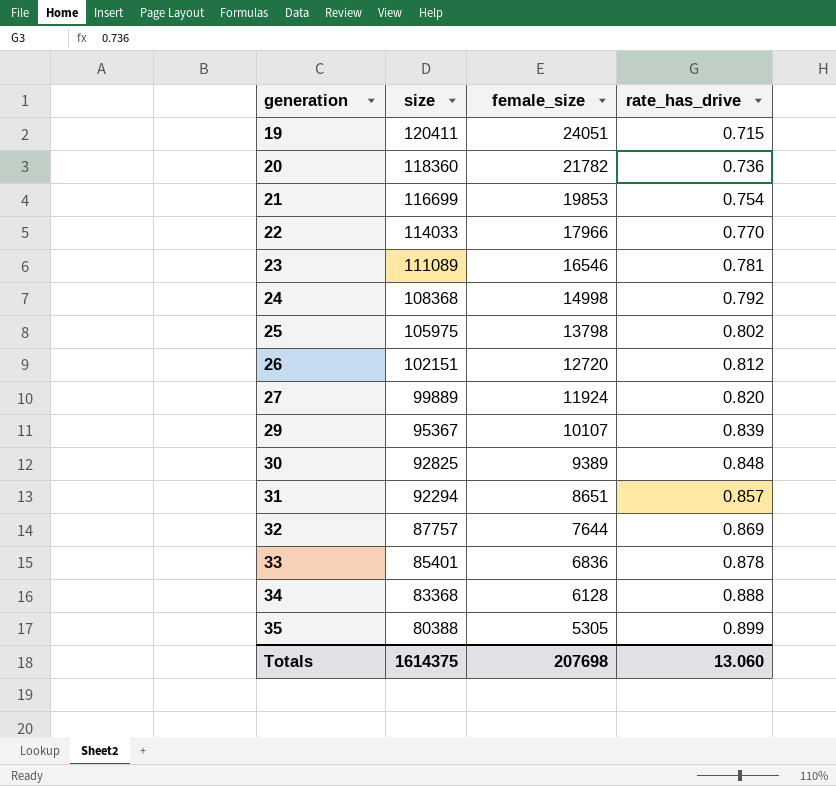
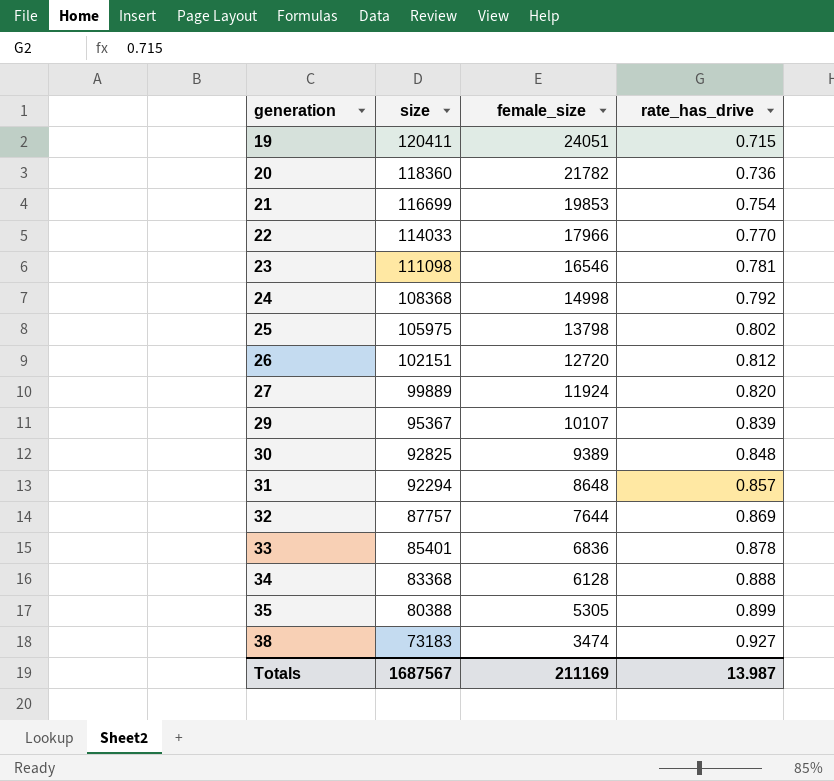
23 | size: 111089 -> 111098
31 | female_size: 8651 -> 8648
row 38: none -> 73183 | 3474 | 0.927
Totals | size: 1614375 -> 1687567
Totals | female_size: 207698 -> 211169
Totals | rate_has_drive: 13.060 -> 13.987

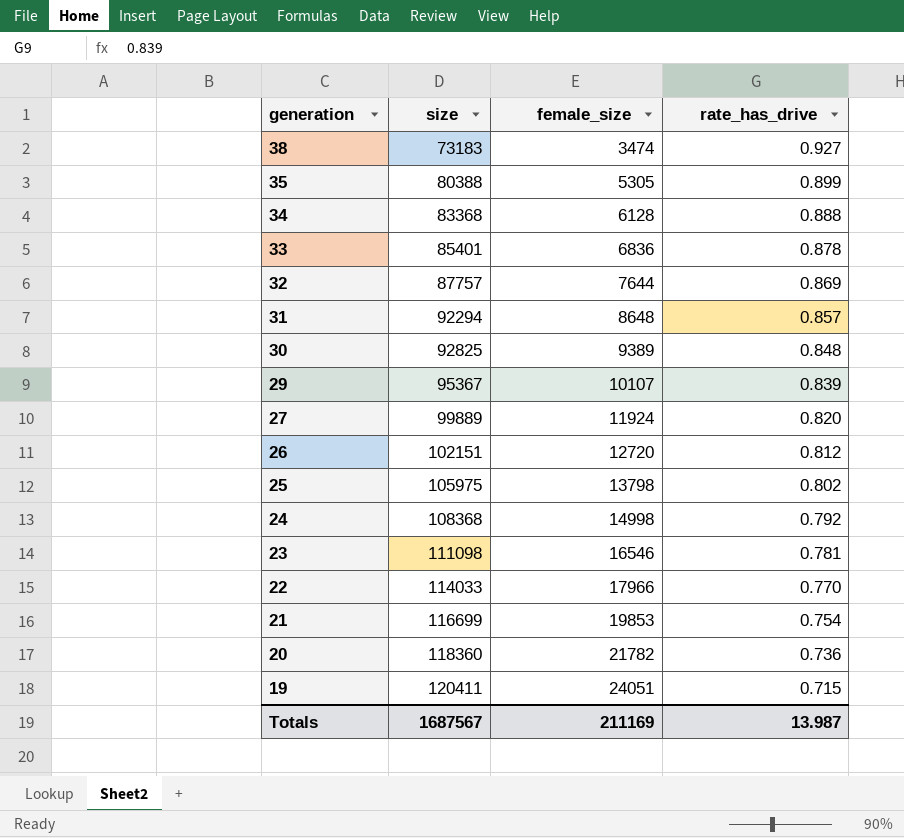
row order: generation ascending -> generation descending

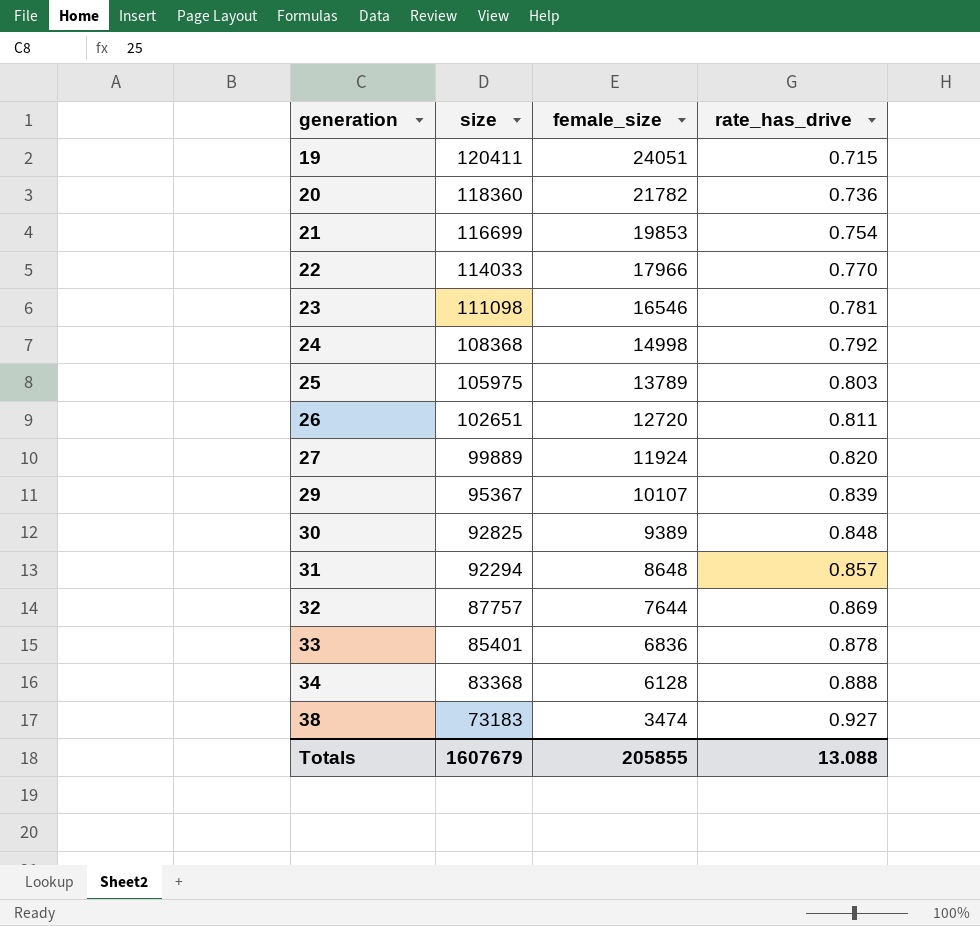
row order: generation descending -> generation ascending
row 35: 80388 | 5305 | 0.899 -> none
25 | female_size: 13798 -> 13789
25 | rate_has_drive: 0.802 -> 0.803
26 | size: 102151 -> 102651
26 | rate_has_drive: 0.812 -> 0.811
Totals | size: 1687567 -> 1607679
Totals | female_size: 211169 -> 205855
Totals | rate_has_drive: 13.987 -> 13.088

